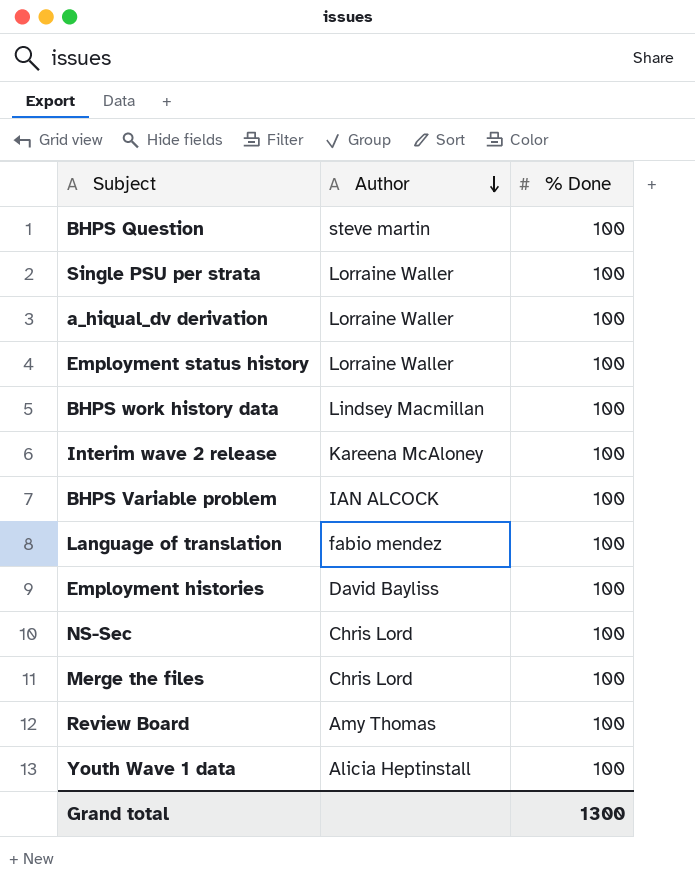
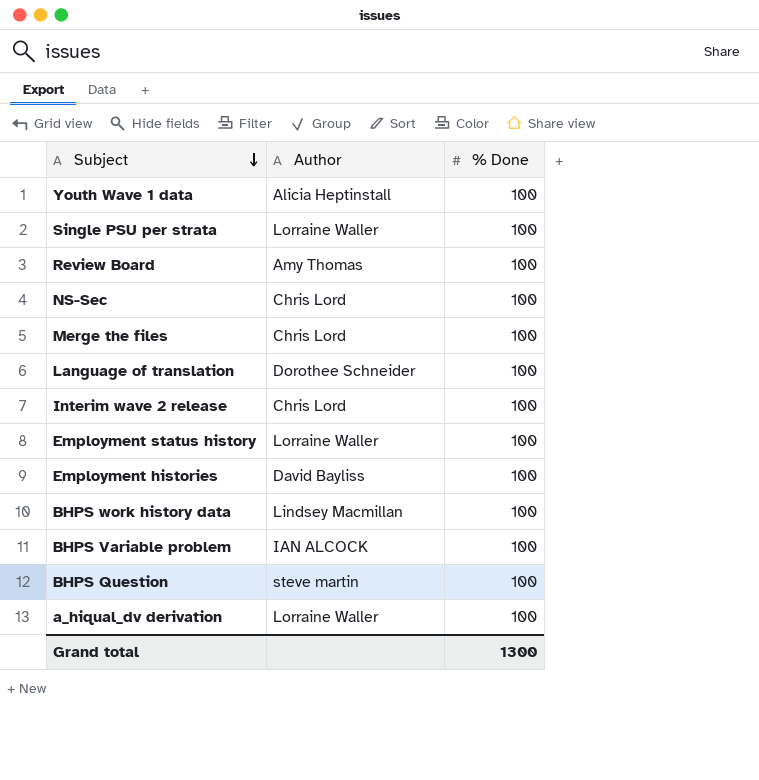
row order: Author descending -> Subject descending
Language of translation | Author: fabio mendez -> Dorothee Schneider
Interim wave 2 release | Author: Kareena McAloney -> Chris Lord

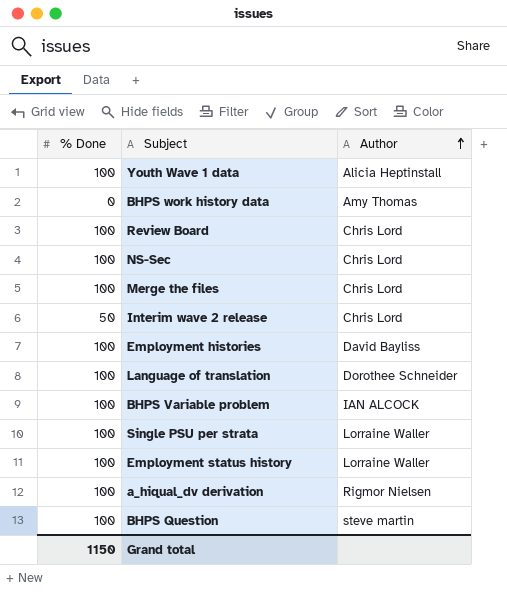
row order: Subject descending -> Author ascending
column % Done | position: 3 -> 1
BHPS work history data | % Done: 100 -> 0
BHPS work history data | Author: Lindsey Macmillan -> Amy Thomas
Review Board | Author: Amy Thomas -> Chris Lord
Interim wave 2 release | % Done: 100 -> 50
a_hiqual_dv derivation | Author: Lorraine Waller -> Rigmor Nielsen
Grand total | % Done: 1300 -> 1150

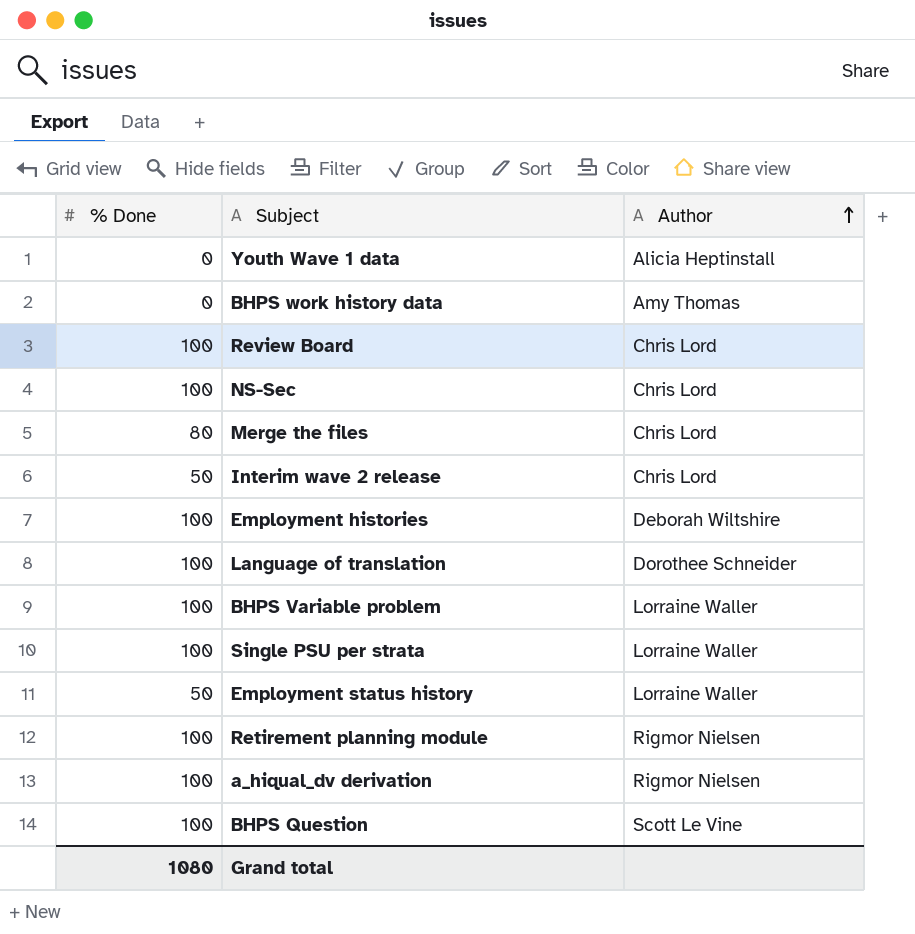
Youth Wave 1 data | % Done: 100 -> 0
Merge the files | % Done: 100 -> 80
Employment histories | Author: David Bayliss -> Deborah Wiltshire
BHPS Variable problem | Author: IAN ALCOCK -> Lorraine Waller
Employment status history | % Done: 100 -> 50
row Retirement planning module: none -> 100 | Rigmor Nielsen
BHPS Question | Author: steve martin -> Scott Le Vine
Grand total | % Done: 1150 -> 1080

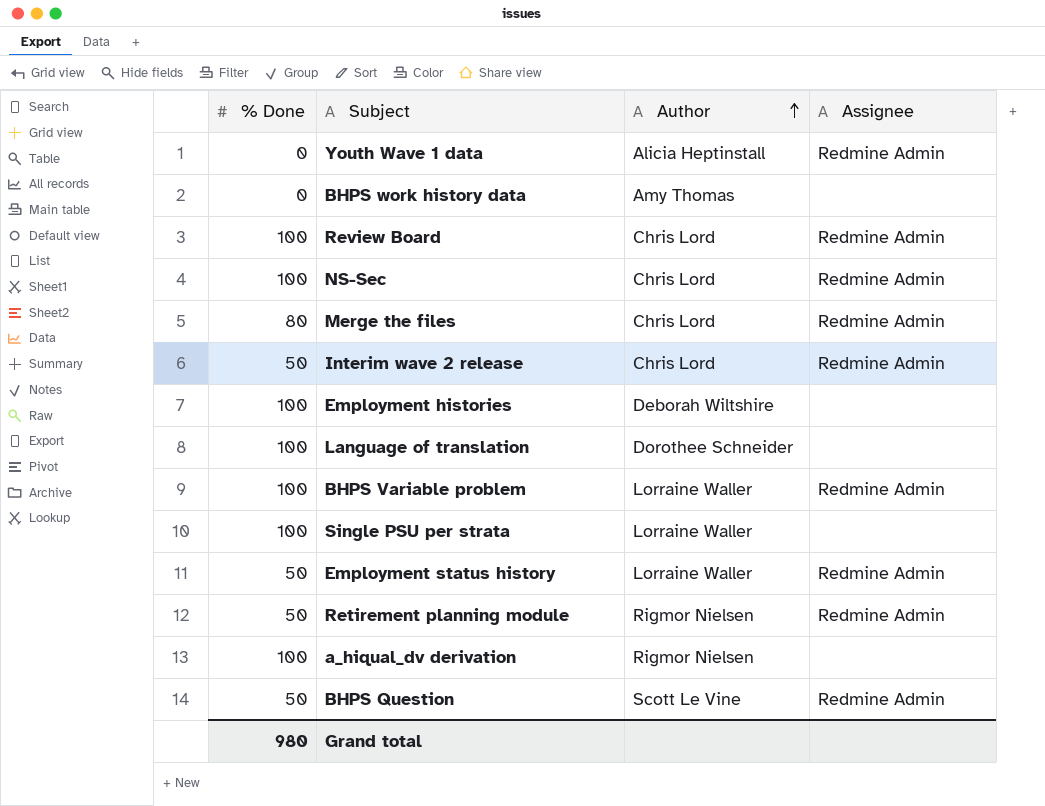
column Assignee | position: none -> 4
Retirement planning module | % Done: 100 -> 50
BHPS Question | % Done: 100 -> 50
Grand total | % Done: 1080 -> 980

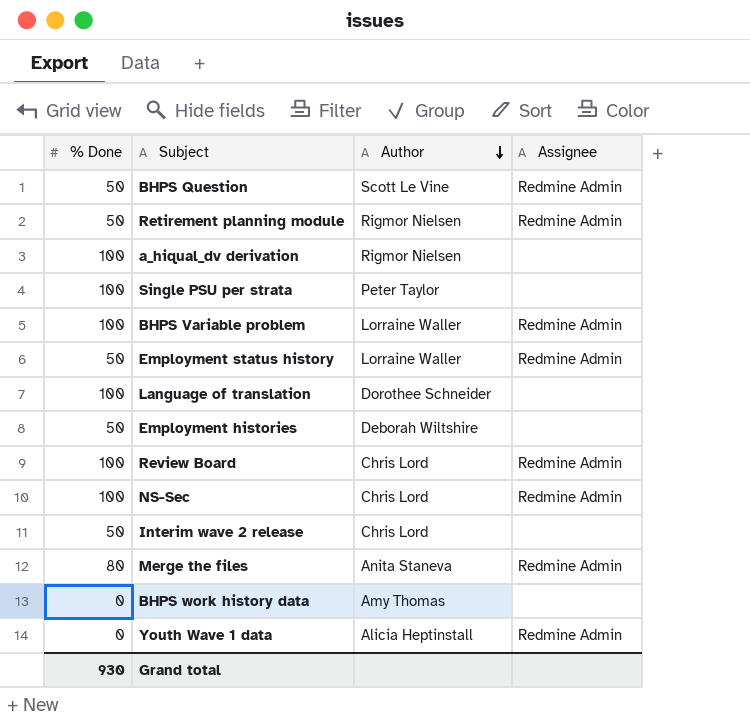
row order: Author ascending -> Author descending
Single PSU per strata | Author: Lorraine Waller -> Peter Taylor
Employment histories | % Done: 100 -> 50
Interim wave 2 release | Assignee: Redmine Admin -> none
Merge the files | Author: Chris Lord -> Anita Staneva
Grand total | % Done: 980 -> 930

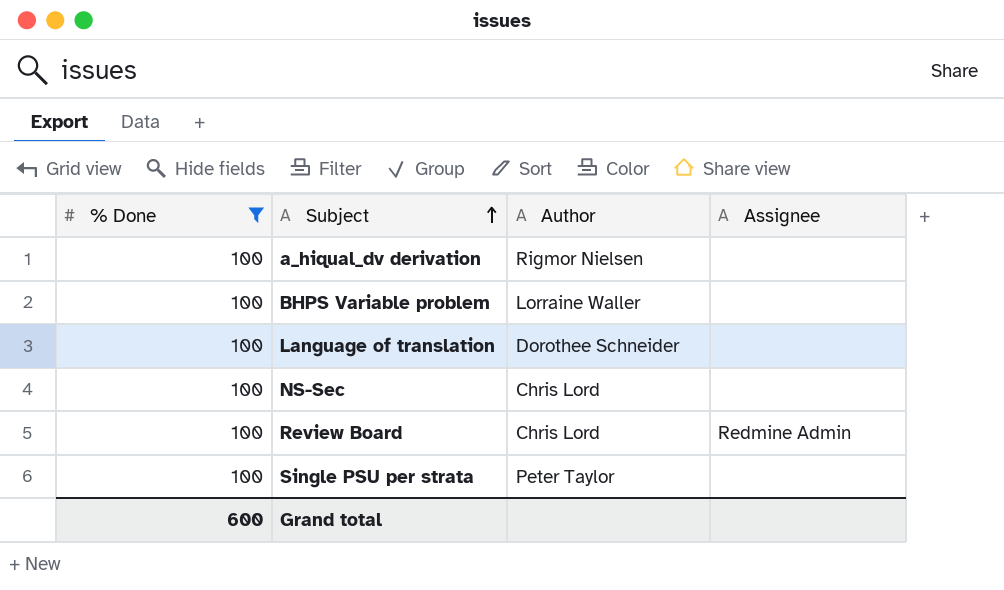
filter: none -> % Done = 100
row order: Author descending -> Subject ascending
BHPS Variable problem | Assignee: Redmine Admin -> none
NS-Sec | Assignee: Redmine Admin -> none
Grand total | % Done: 930 -> 600

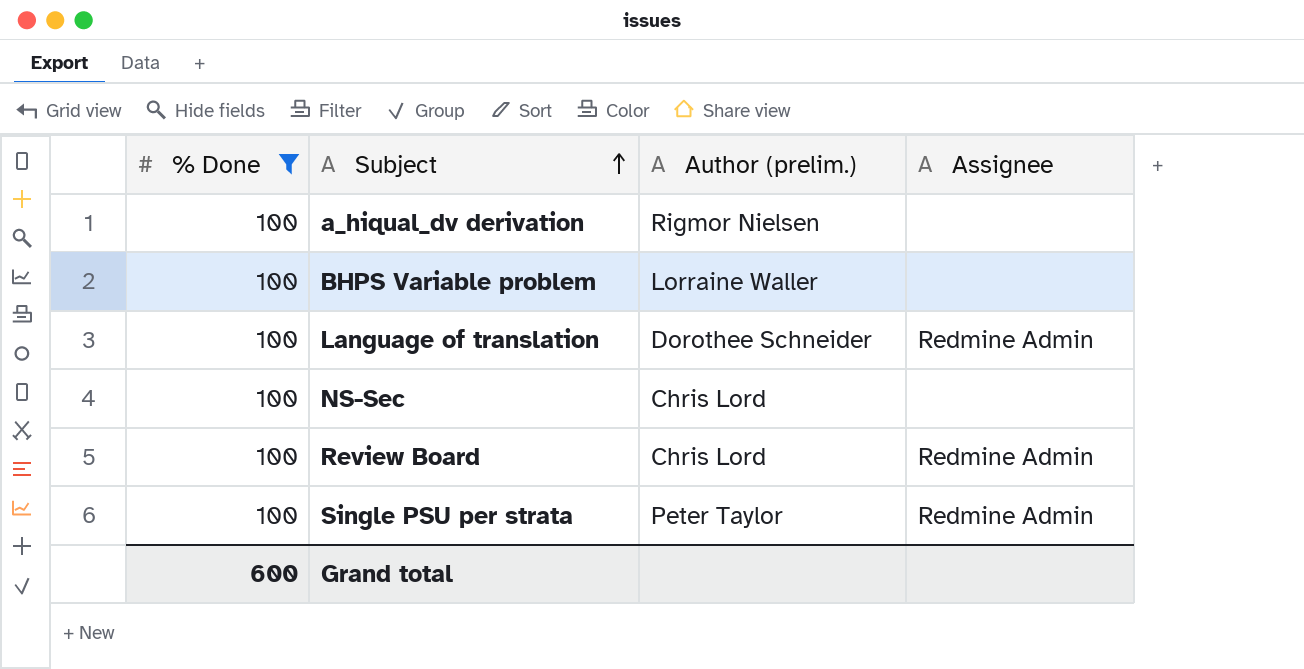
column name: Author -> Author (prelim.)
Language of translation | Assignee: none -> Redmine Admin
Single PSU per strata | Assignee: none -> Redmine Admin

